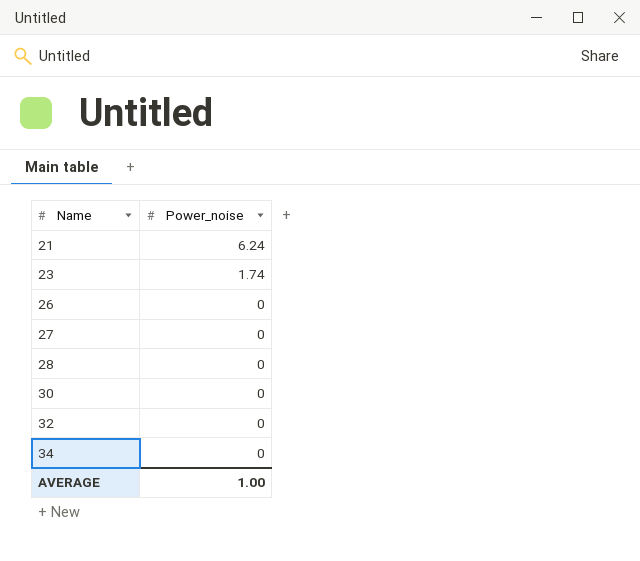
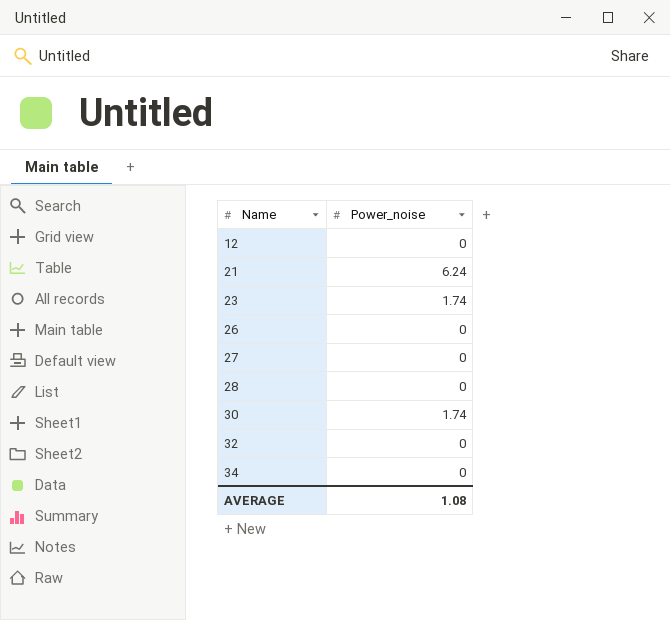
row 12: none -> 0
30 | Power_noise: 0 -> 1.74
AVERAGE | Power_noise: 1.00 -> 1.08

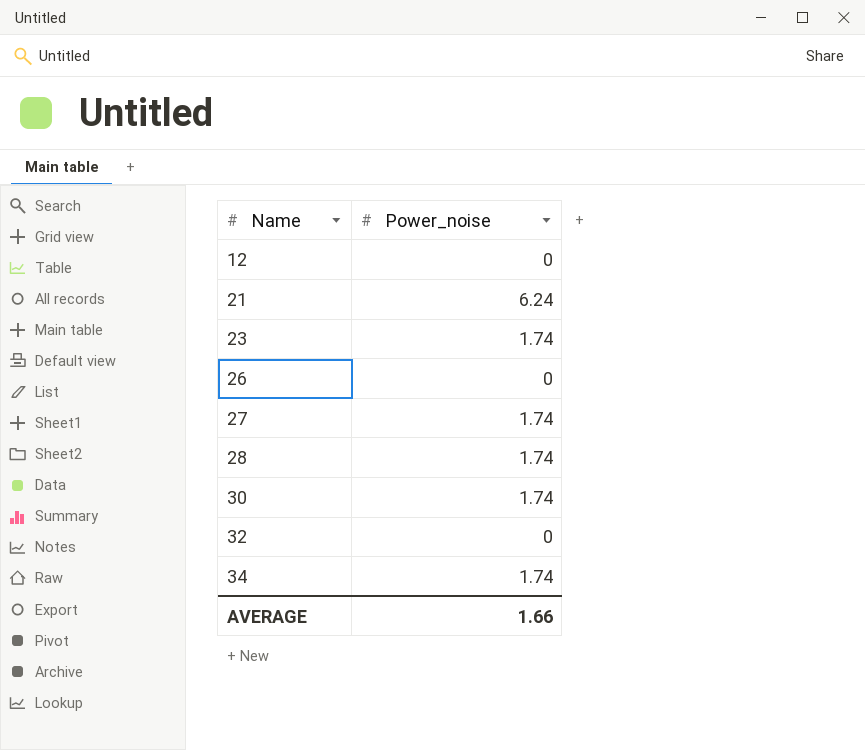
27 | Power_noise: 0 -> 1.74
28 | Power_noise: 0 -> 1.74
34 | Power_noise: 0 -> 1.74
AVERAGE | Power_noise: 1.08 -> 1.66

